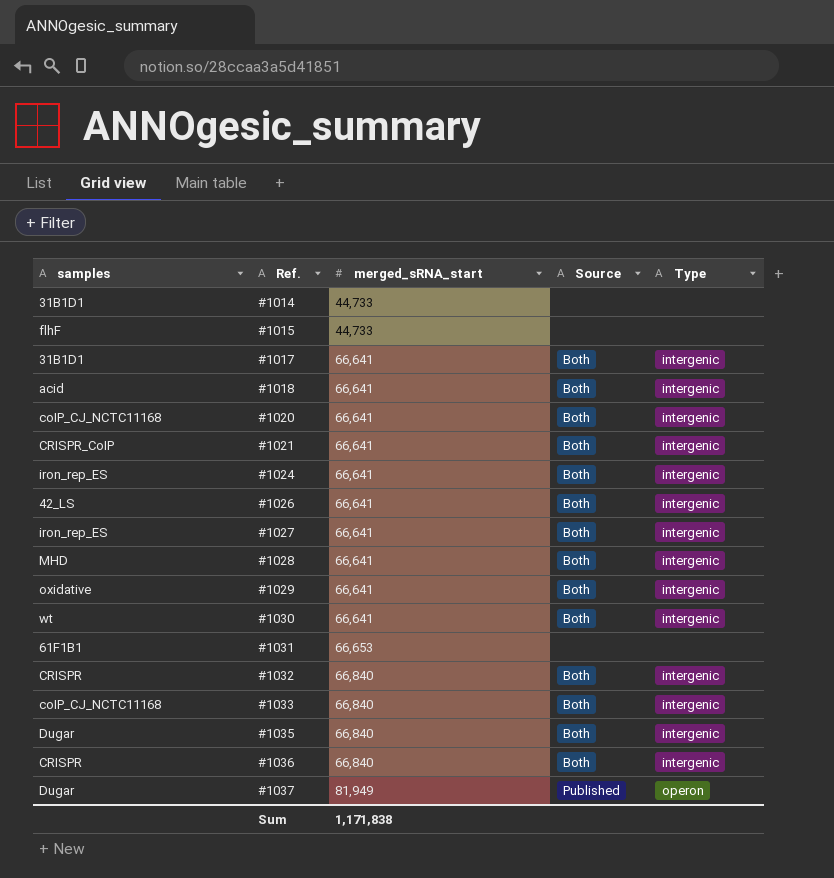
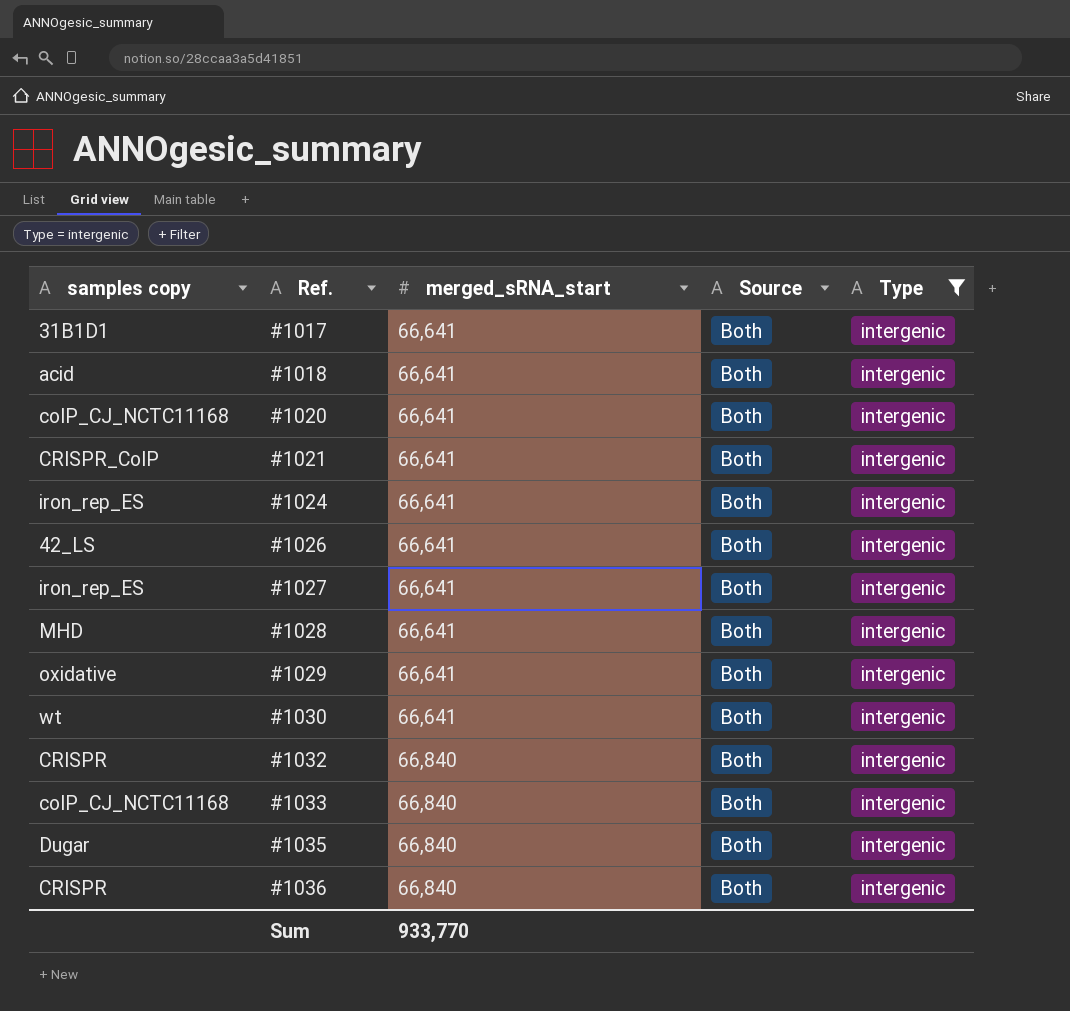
filter: none -> Type = intergenic
column name: samples -> samples copy
Sum | merged_sRNA_start: 1,171,838 -> 933,770

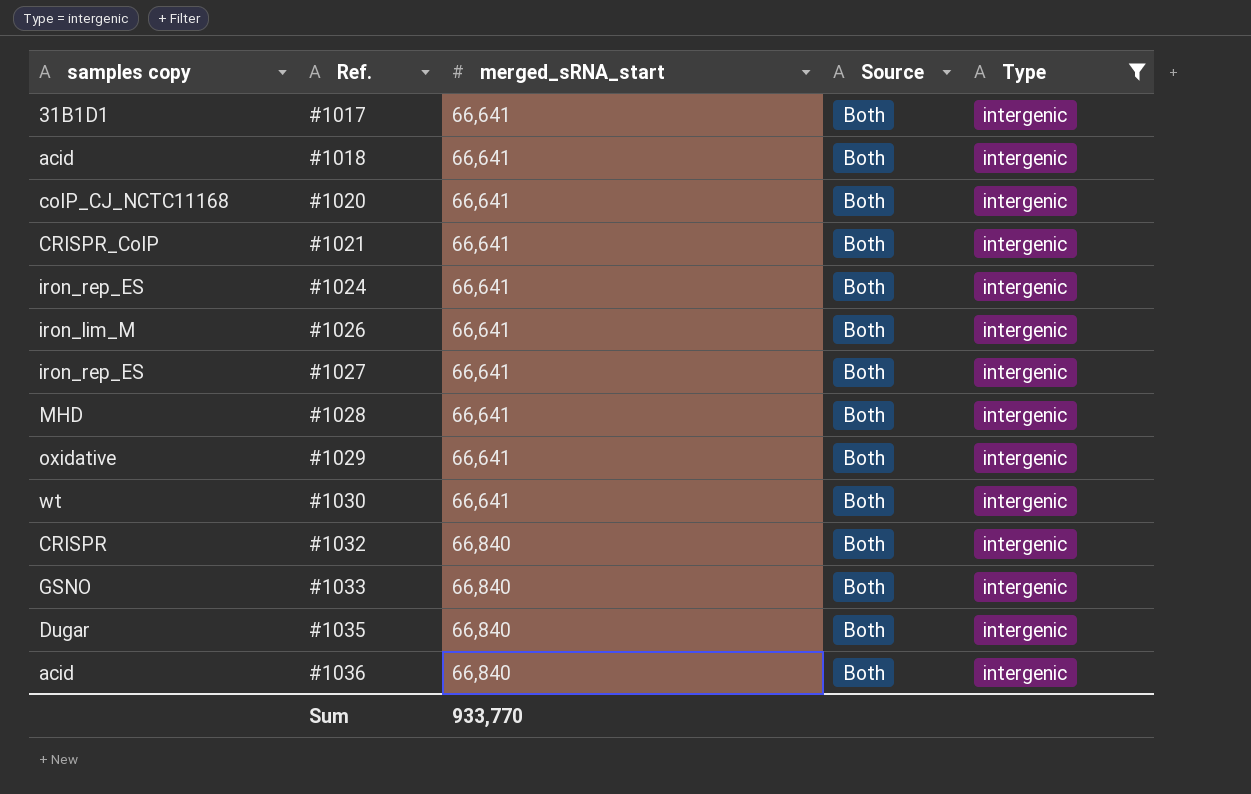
#1026 | samples copy: 42_LS -> iron_lim_M
#1033 | samples copy: coIP_CJ_NCTC11168 -> GSNO
#1036 | samples copy: CRISPR -> acid

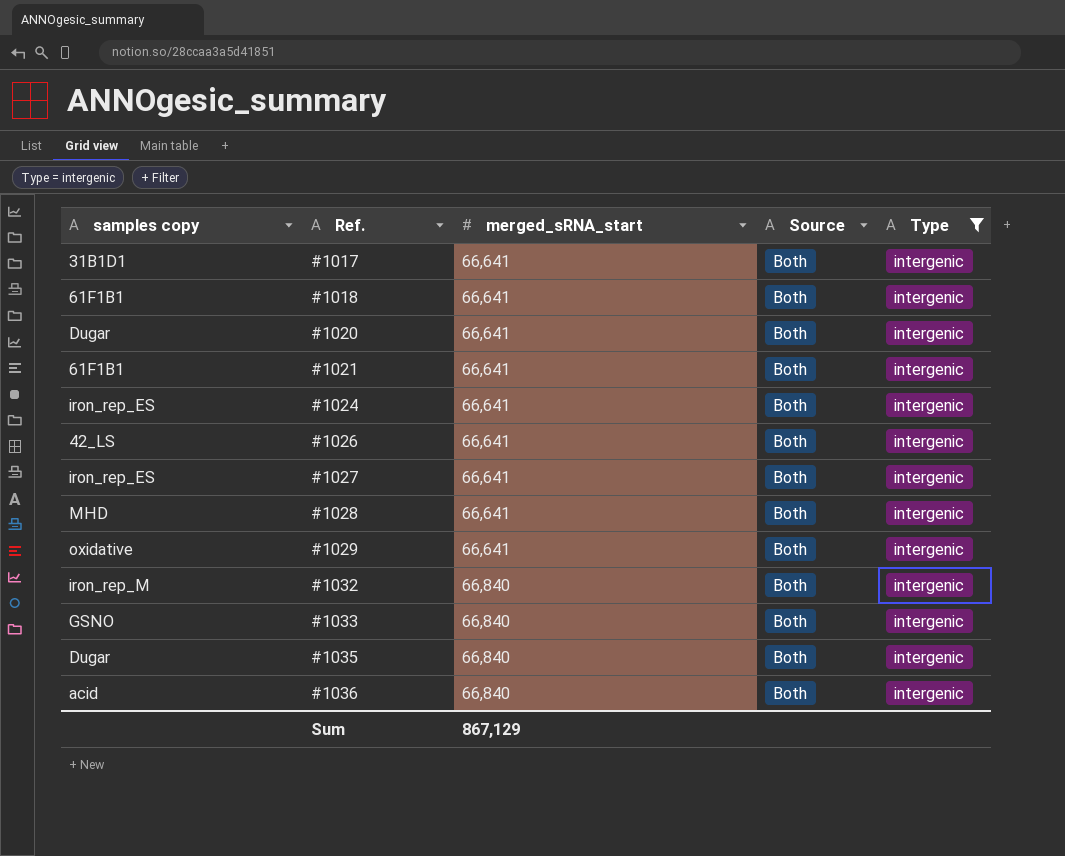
row #1030: wt | 66,641 | Both | intergenic -> none
#1018 | samples copy: acid -> 61F1B1
#1020 | samples copy: coIP_CJ_NCTC11168 -> Dugar
#1021 | samples copy: CRISPR_CoIP -> 61F1B1
#1026 | samples copy: iron_lim_M -> 42_LS
#1032 | samples copy: CRISPR -> iron_rep_M
Sum | merged_sRNA_start: 933,770 -> 867,129

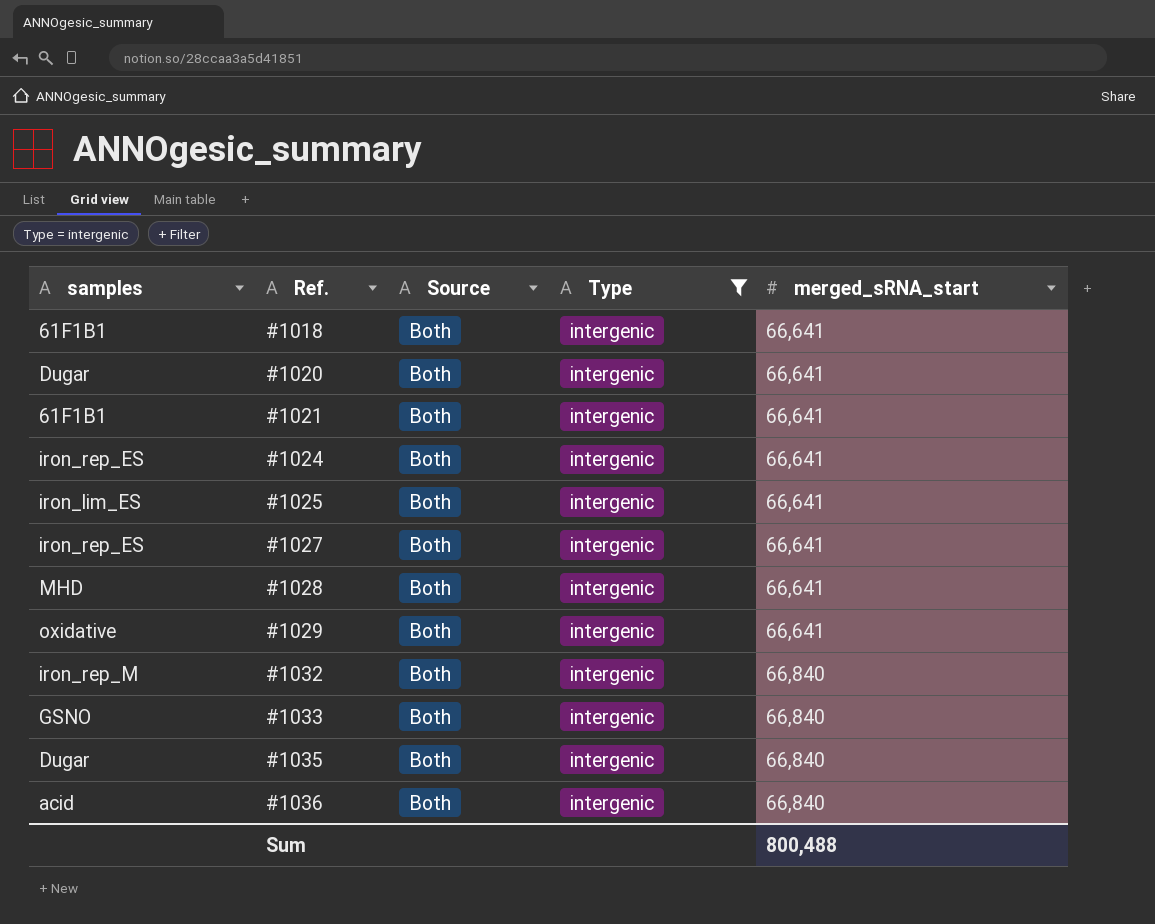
column name: samples copy -> samples
column merged_sRNA_start | position: 3 -> 5
row #1017: 31B1D1 | 66,641 | Both | intergenic -> none
row #1026: 42_LS | 66,641 | Both | intergenic -> none
row #1025: none -> iron_lim_ES | Both | intergenic | 66,641
Sum | merged_sRNA_start: 867,129 -> 800,488

